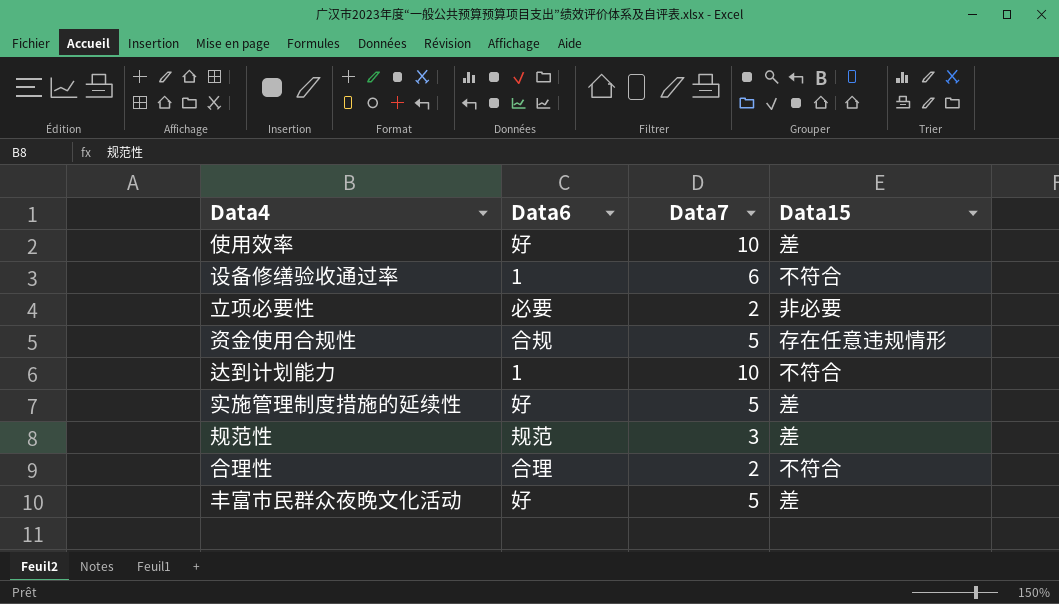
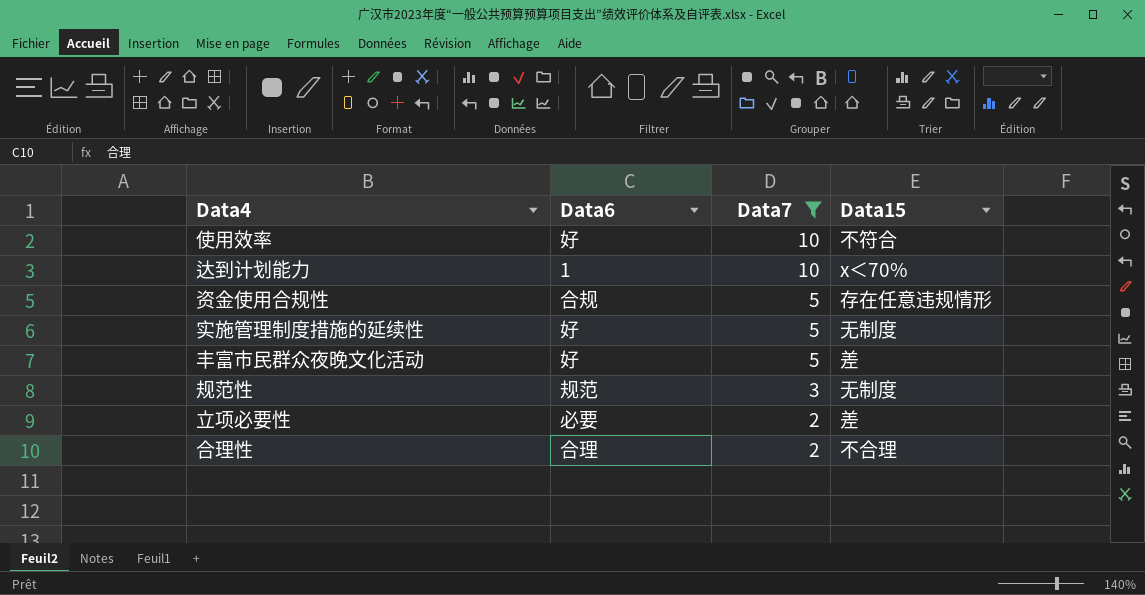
filter: none -> Data7 != 6
row order: none -> Data7 descending
使用效率 | Data15: 差 -> 不符合
达到计划能力 | Data15: 不符合 -> x＜70%
实施管理制度措施的延续性 | Data15: 差 -> 无制度
规范性 | Data15: 差 -> 无制度
立项必要性 | Data15: 非必要 -> 差
合理性 | Data15: 不符合 -> 不合理

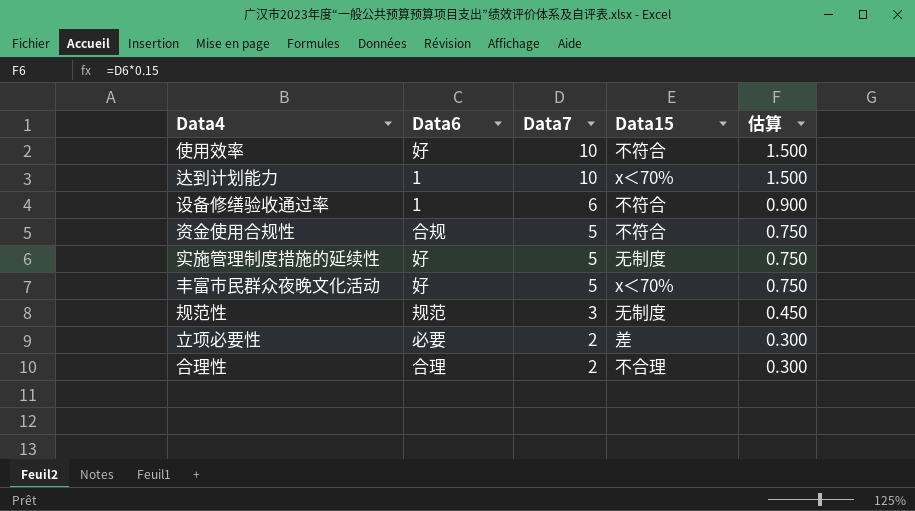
filter: Data7 != 6 -> none
column 估算 | formula: none -> [Data7] * 0.15
资金使用合规性 | Data15: 存在任意违规情形 -> 不符合
丰富市民群众夜晚文化活动 | Data15: 差 -> x＜70%

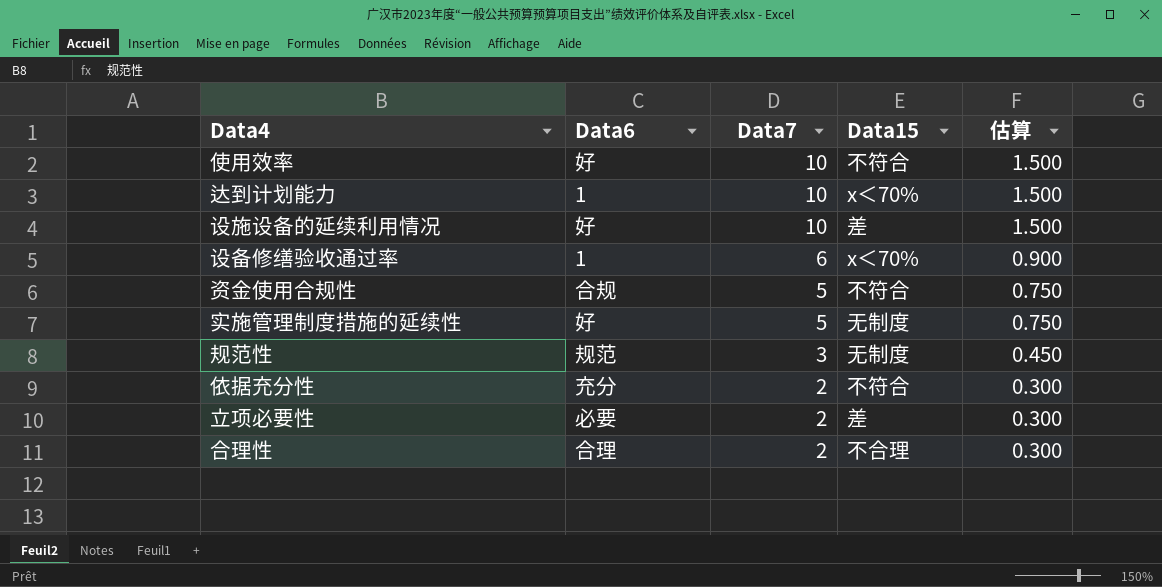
row 丰富市民群众夜晚文化活动: 好 | 5 | x＜70% | 0.750 -> none
row 设施设备的延续利用情况: none -> 好 | 10 | 差 | 1.500
设备修缮验收通过率 | Data15: 不符合 -> x＜70%
row 依据充分性: none -> 充分 | 2 | 不符合 | 0.300

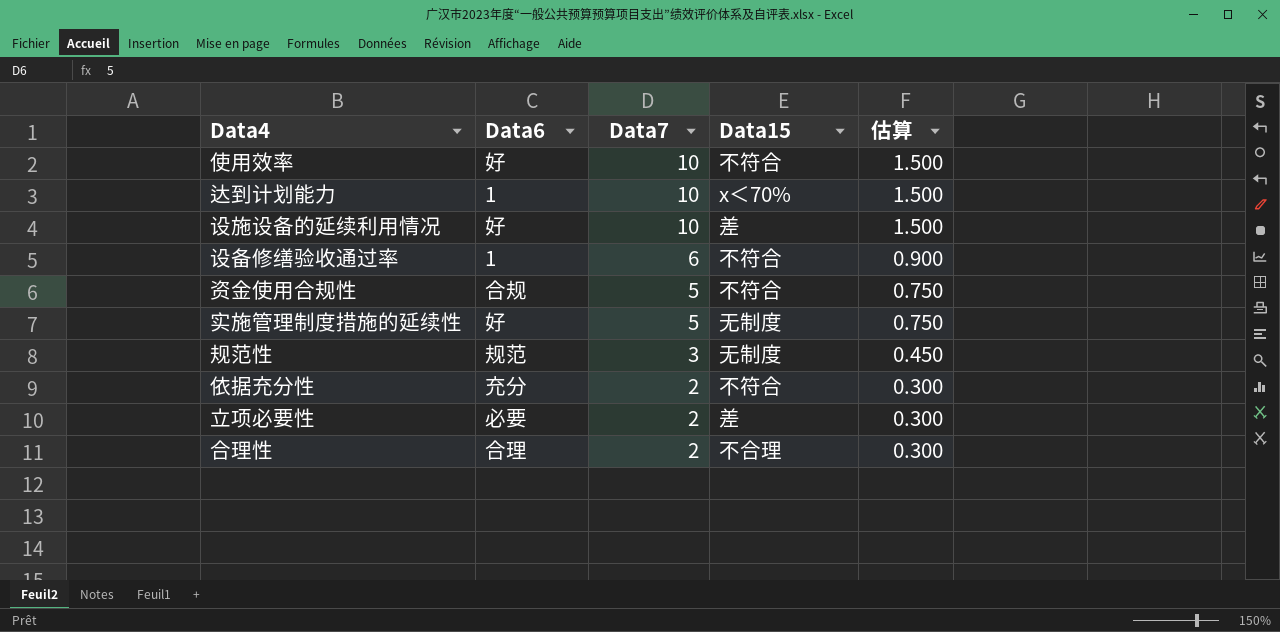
设备修缮验收通过率 | Data15: x＜70% -> 不符合

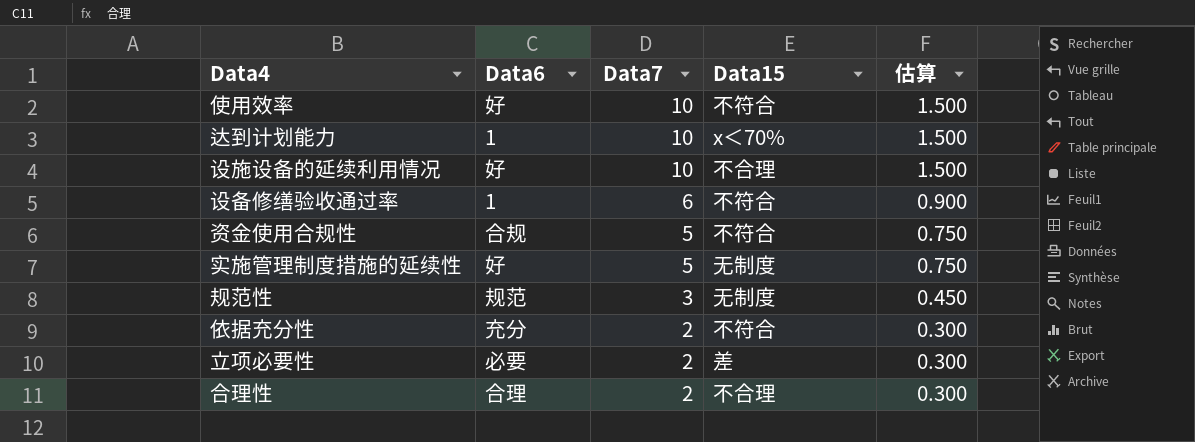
设施设备的延续利用情况 | Data15: 差 -> 不合理

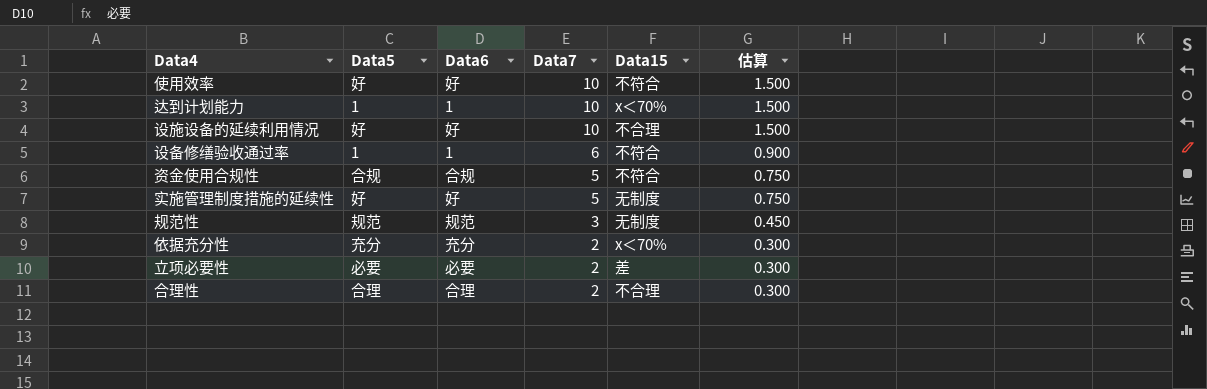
column Data5 | position: none -> 2
依据充分性 | Data15: 不符合 -> x＜70%

